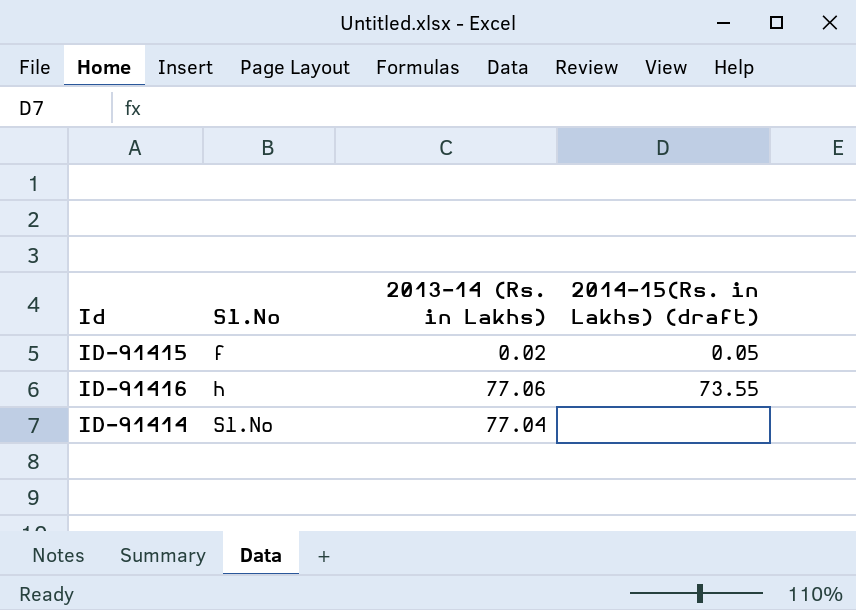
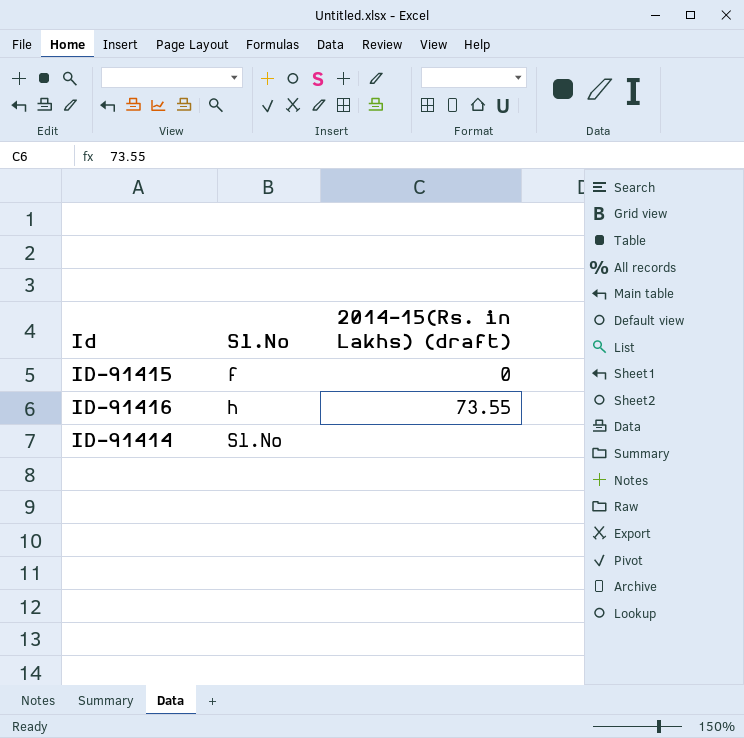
column 2013-14 (Rs. in Lakhs) | position: 3 -> none
ID-91415 | 2014-15(Rs. in Lakhs) (draft): 0.05 -> 0

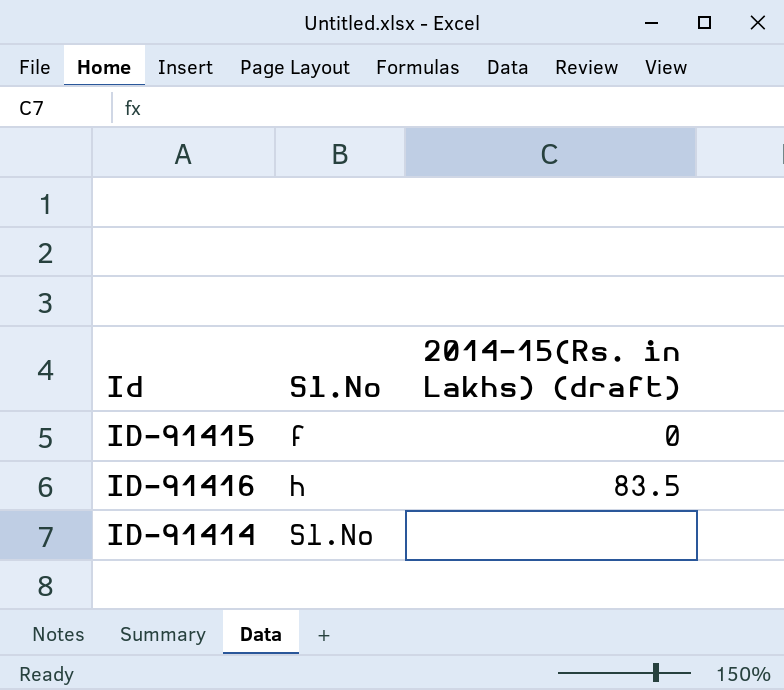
ID-91416 | 2014-15(Rs. in Lakhs) (draft): 73.55 -> 83.5

